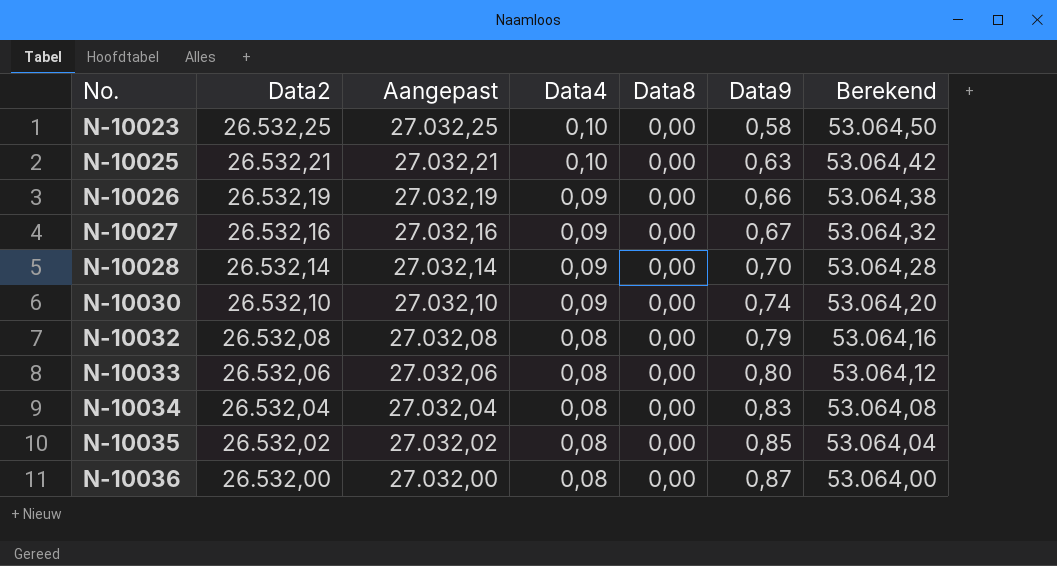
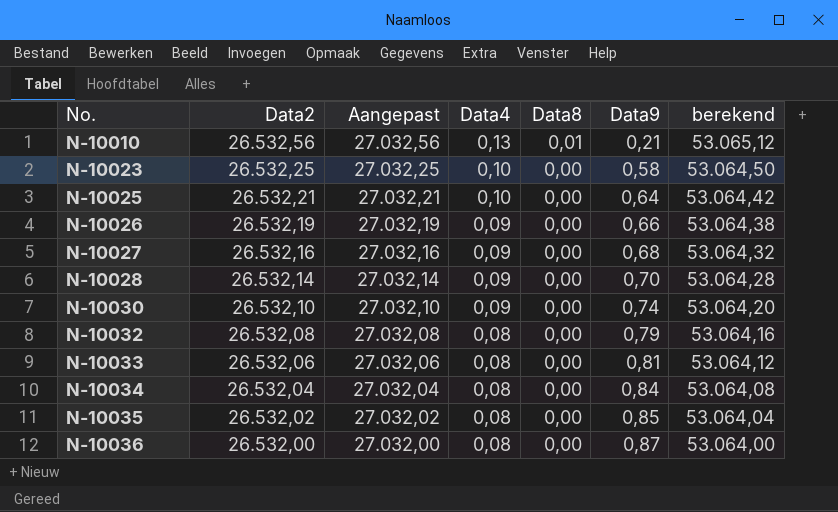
column name: Berekend -> berekend
row N-10010: none -> 26.532,56 | 27.032,56 | 0,13 | 0,01 | 0,21 | 53.065,12
N-10025 | Data9: 0,63 -> 0,64
N-10027 | Data9: 0,67 -> 0,68
N-10033 | Data9: 0,80 -> 0,81
N-10034 | Data9: 0,83 -> 0,84

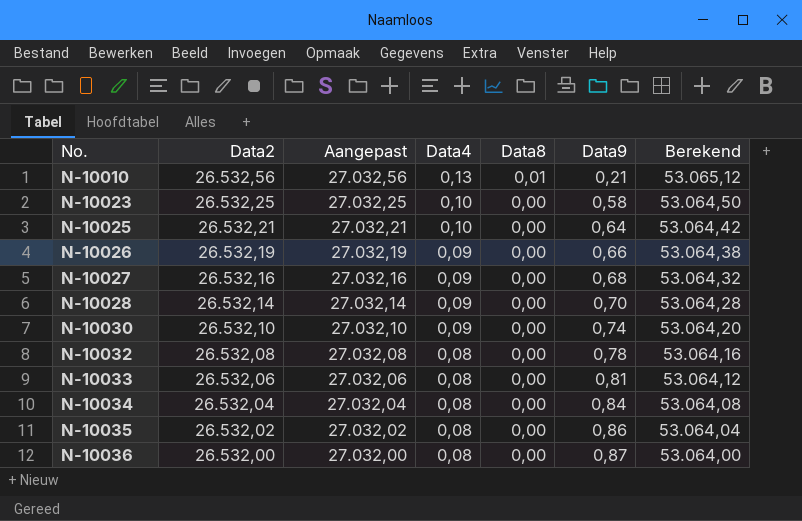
column name: berekend -> Berekend
N-10032 | Data9: 0,79 -> 0,78
N-10035 | Data9: 0,85 -> 0,86

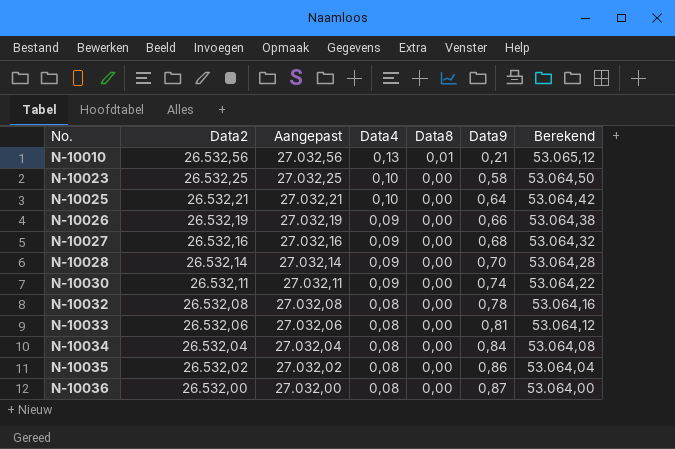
N-10030 | Data2: 26.532,10 -> 26.532,11
N-10030 | Aangepast: 27.032,10 -> 27.032,11
N-10030 | Berekend: 53.064,20 -> 53.064,22

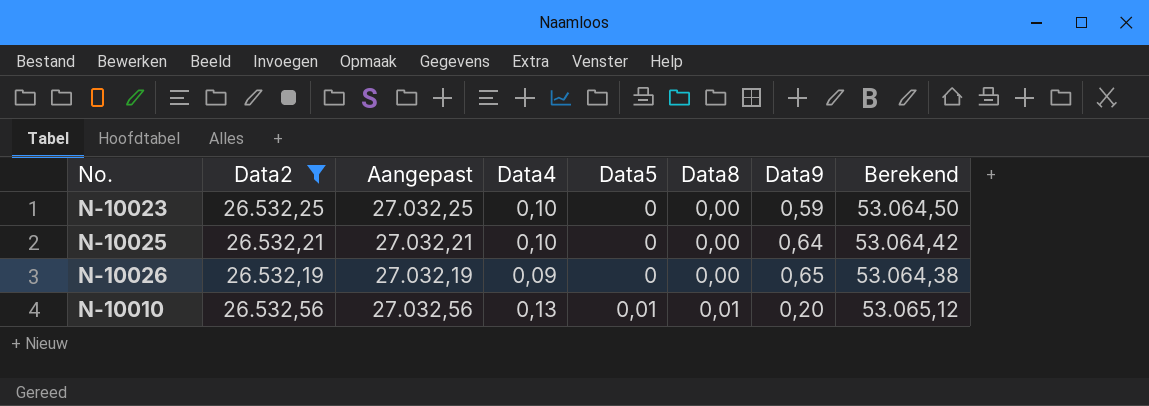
filter: none -> Data2 >= 26.532,19
row order: No. ascending -> Data5 ascending
column Data5 | position: none -> 5
N-10023 | Data9: 0,58 -> 0,59
N-10026 | Data9: 0,66 -> 0,65
N-10010 | Data9: 0,21 -> 0,20

